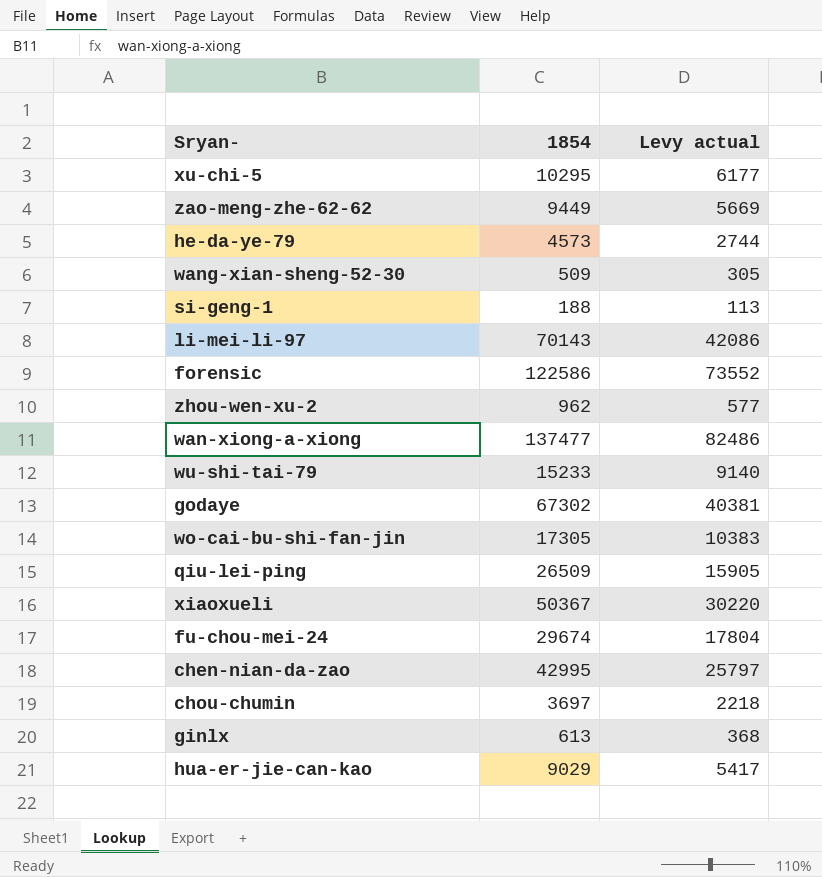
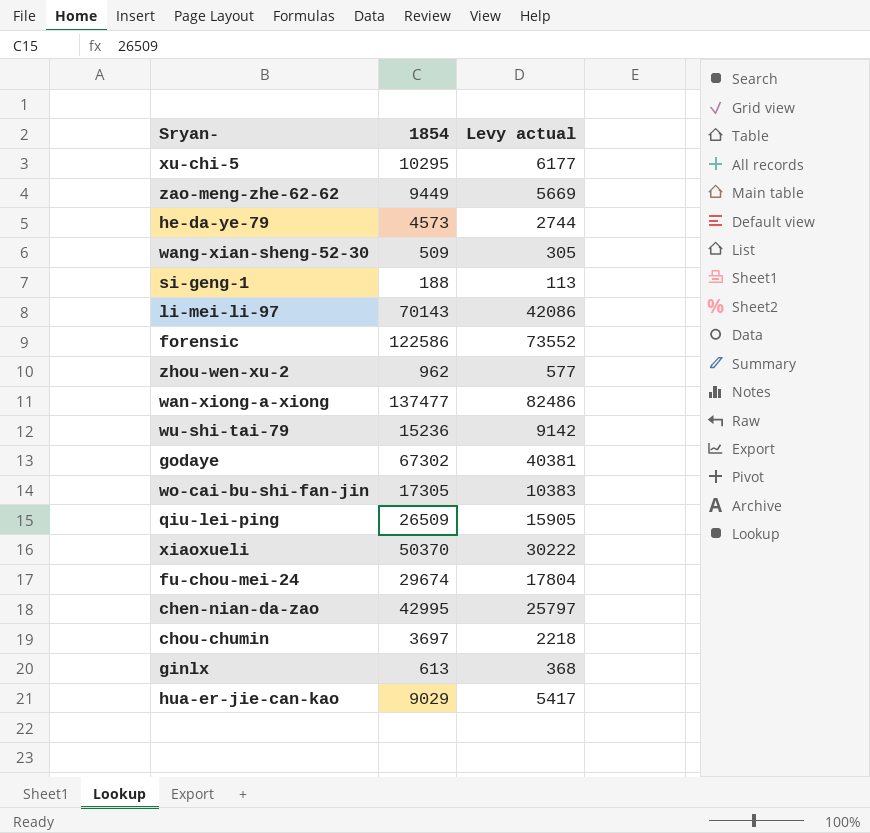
wu-shi-tai-79 | 1854: 15233 -> 15236
wu-shi-tai-79 | Levy actual: 9140 -> 9142
xiaoxueli | 1854: 50367 -> 50370
xiaoxueli | Levy actual: 30220 -> 30222

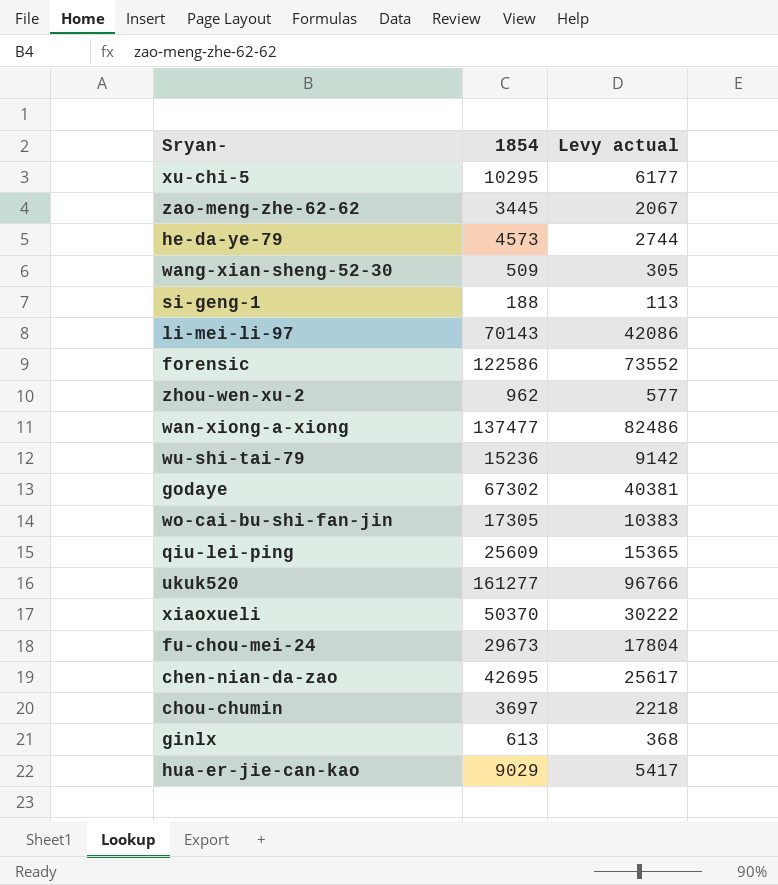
zao-meng-zhe-62-62 | 1854: 9449 -> 3445
zao-meng-zhe-62-62 | Levy actual: 5669 -> 2067
qiu-lei-ping | 1854: 26509 -> 25609
qiu-lei-ping | Levy actual: 15905 -> 15365
row ukuk520: none -> 161277 | 96766
fu-chou-mei-24 | 1854: 29674 -> 29673
chen-nian-da-zao | 1854: 42995 -> 42695
chen-nian-da-zao | Levy actual: 25797 -> 25617

